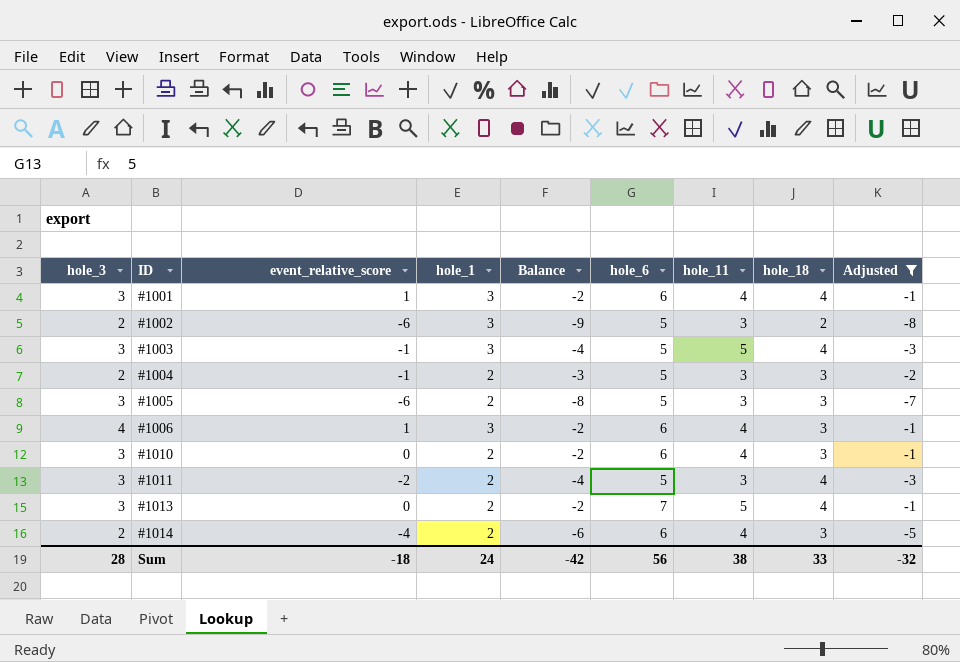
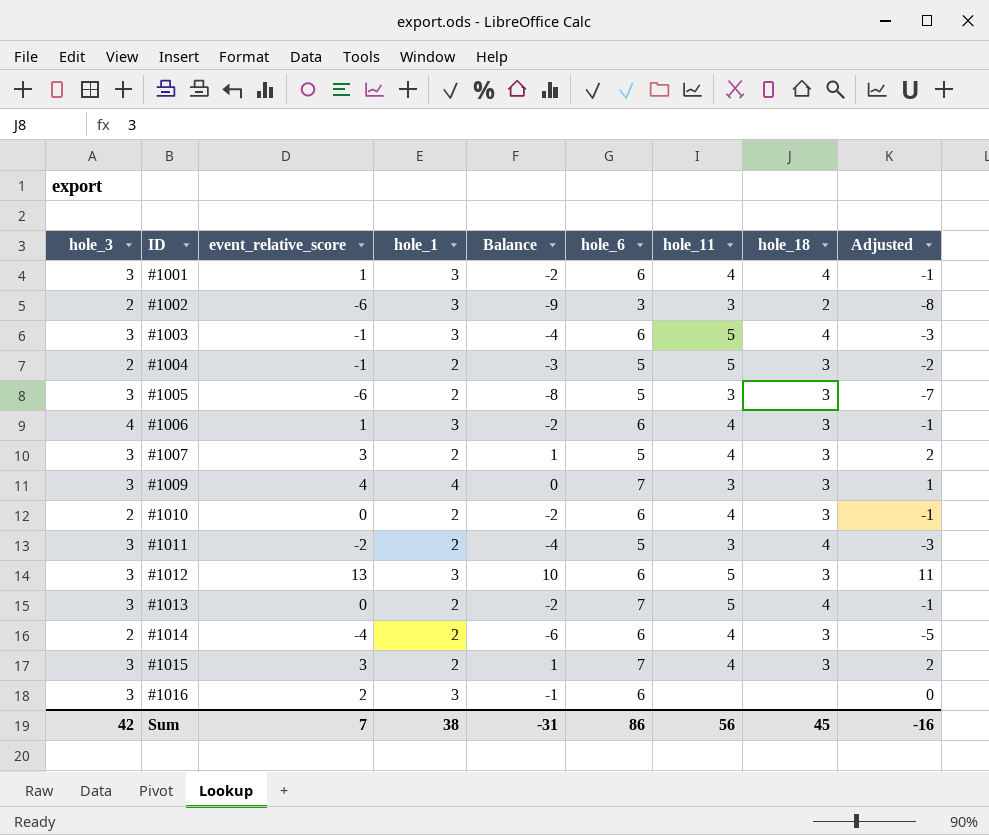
filter: Adjusted <= -1 -> none
#1002 | hole_6: 5 -> 3
#1003 | hole_6: 5 -> 6
#1004 | hole_11: 3 -> 5
#1010 | hole_3: 3 -> 2
Sum | hole_3: 28 -> 42
Sum | event_relative_score: -18 -> 7
Sum | hole_1: 24 -> 38
Sum | Balance: -42 -> -31
Sum | hole_6: 56 -> 86
Sum | hole_11: 38 -> 56
Sum | hole_18: 33 -> 45
Sum | Adjusted: -32 -> -16

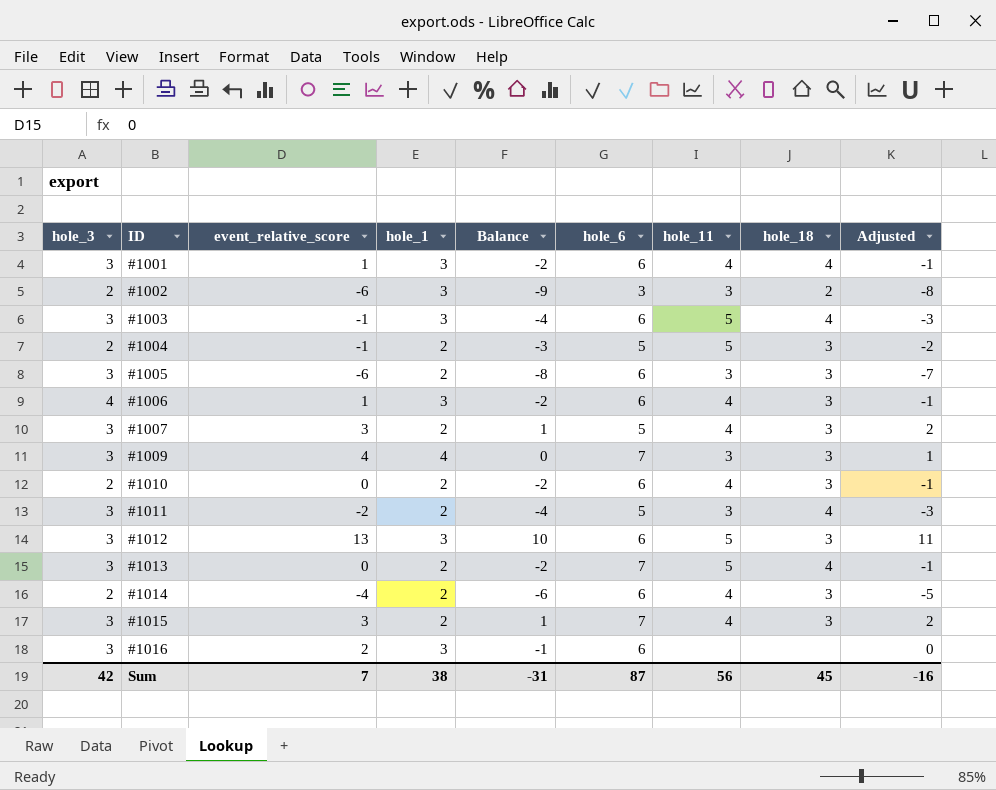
#1005 | hole_6: 5 -> 6
Sum | hole_6: 86 -> 87

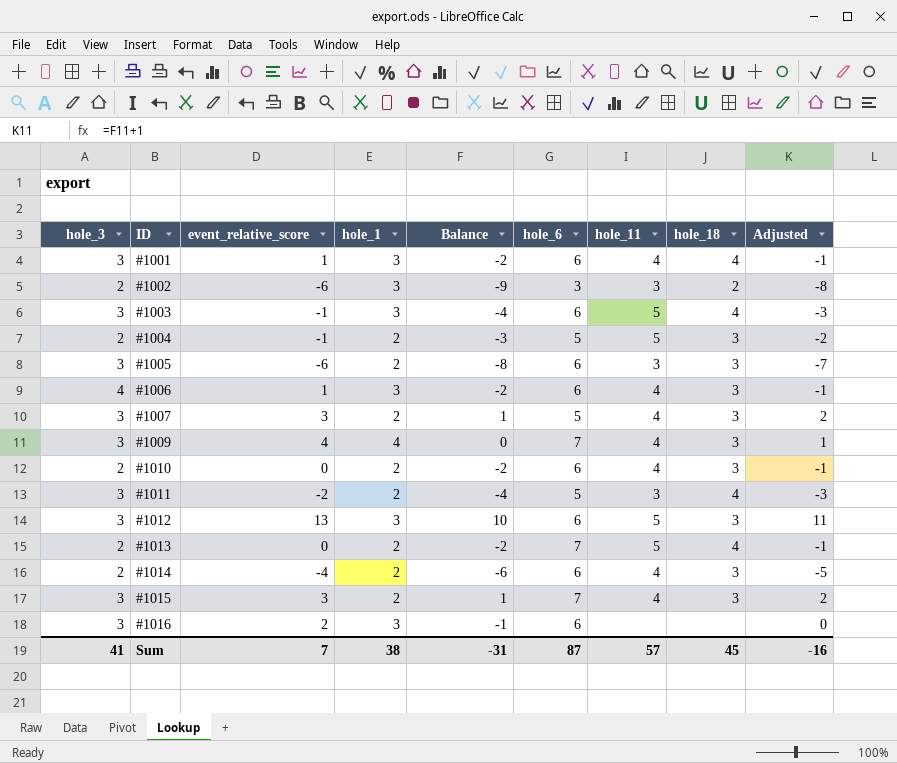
#1009 | hole_11: 3 -> 4
#1013 | hole_3: 3 -> 2
Sum | hole_3: 42 -> 41
Sum | hole_11: 56 -> 57

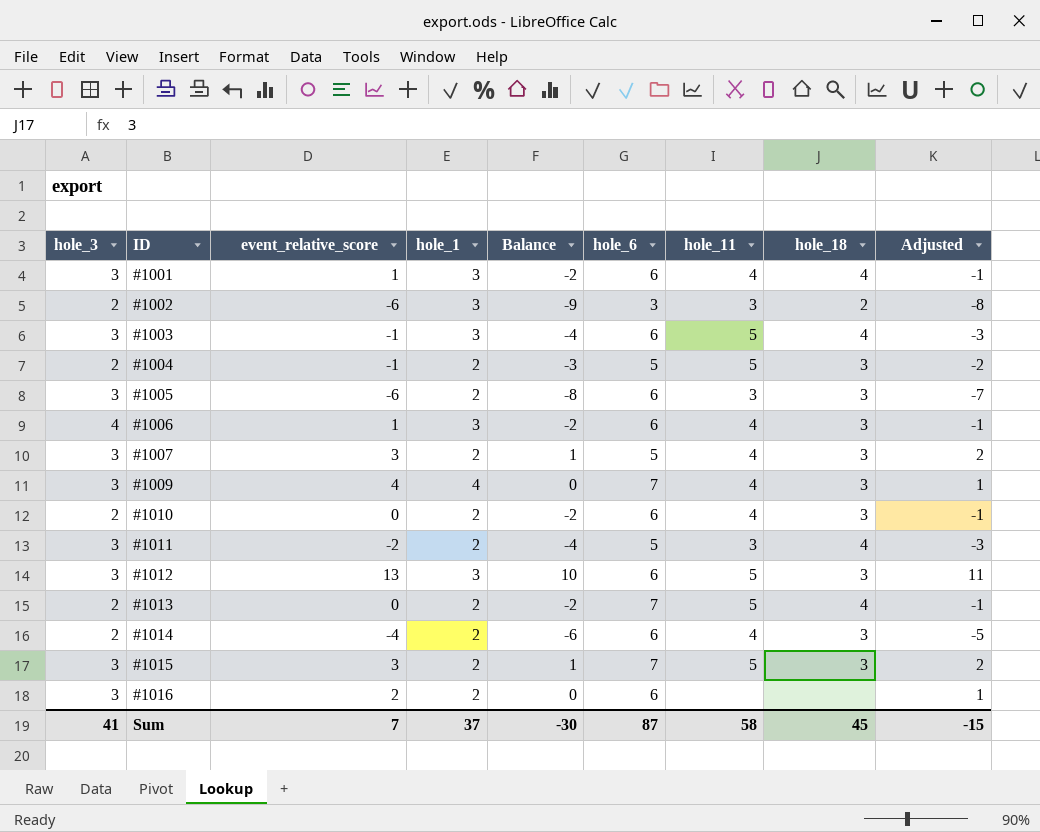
#1015 | hole_11: 4 -> 5
#1016 | hole_1: 3 -> 2
#1016 | Balance: -1 -> 0
#1016 | Adjusted: 0 -> 1
Sum | hole_1: 38 -> 37
Sum | Balance: -31 -> -30
Sum | hole_11: 57 -> 58
Sum | Adjusted: -16 -> -15

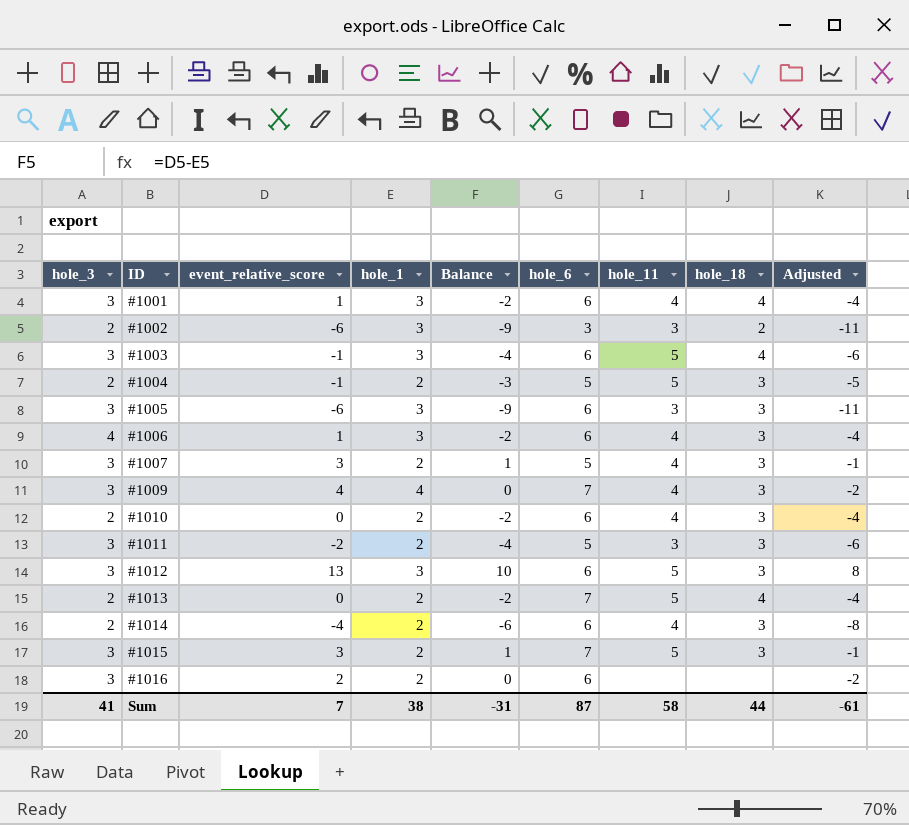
column Adjusted | formula: [Balance] + 1 -> [Balance] - 2
#1005 | hole_1: 2 -> 3
#1005 | Balance: -8 -> -9
#1011 | hole_18: 4 -> 3
Sum | hole_1: 37 -> 38
Sum | Balance: -30 -> -31
Sum | hole_18: 45 -> 44
Sum | Adjusted: -15 -> -61

